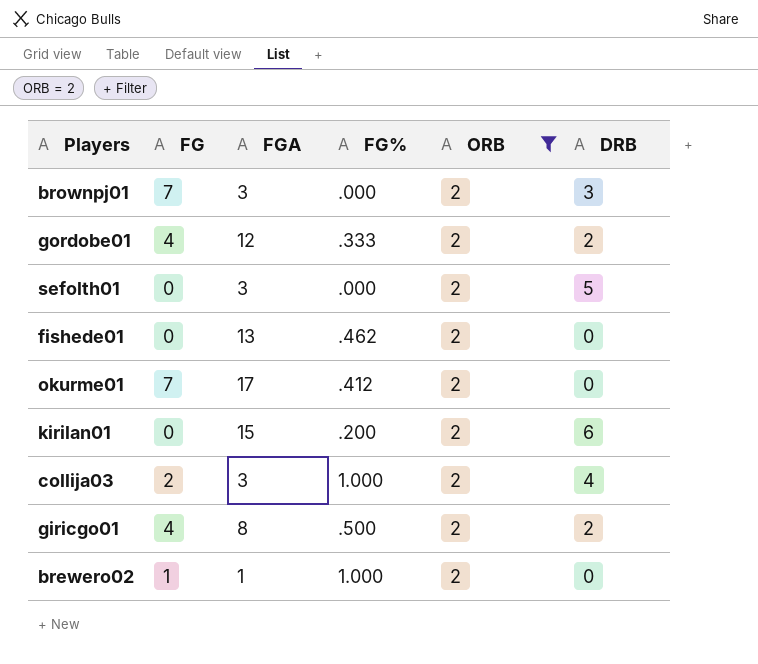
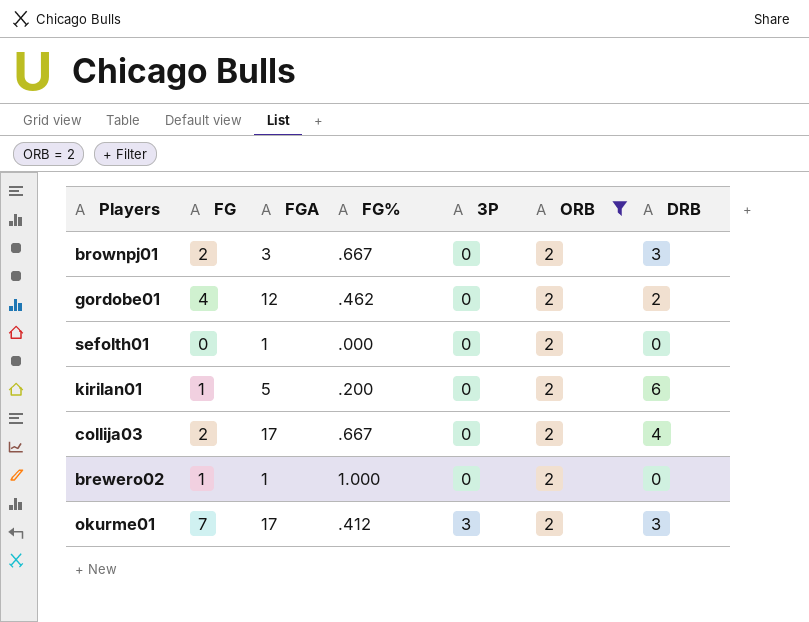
row order: none -> 3P ascending
column 3P | position: none -> 5
row fishede01: 0 | 13 | .462 | 2 | 0 -> none
row giricgo01: 4 | 8 | .500 | 2 | 2 -> none
brownpj01 | FG: 7 -> 2
brownpj01 | FG%: .000 -> .667
gordobe01 | FG%: .333 -> .462
sefolth01 | FGA: 3 -> 1
sefolth01 | DRB: 5 -> 0
kirilan01 | FG: 0 -> 1
kirilan01 | FGA: 15 -> 5
collija03 | FGA: 3 -> 17
collija03 | FG%: 1.000 -> .667
okurme01 | DRB: 0 -> 3

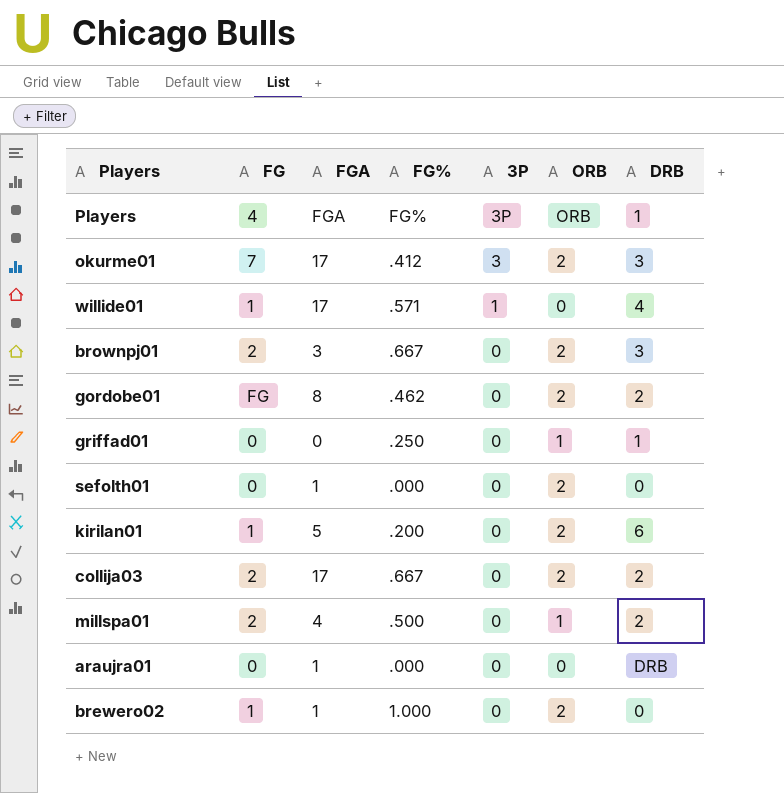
filter: ORB = 2 -> none
row order: 3P ascending -> 3P descending
gordobe01 | FG: 4 -> FG
gordobe01 | FGA: 12 -> 8
collija03 | DRB: 4 -> 2

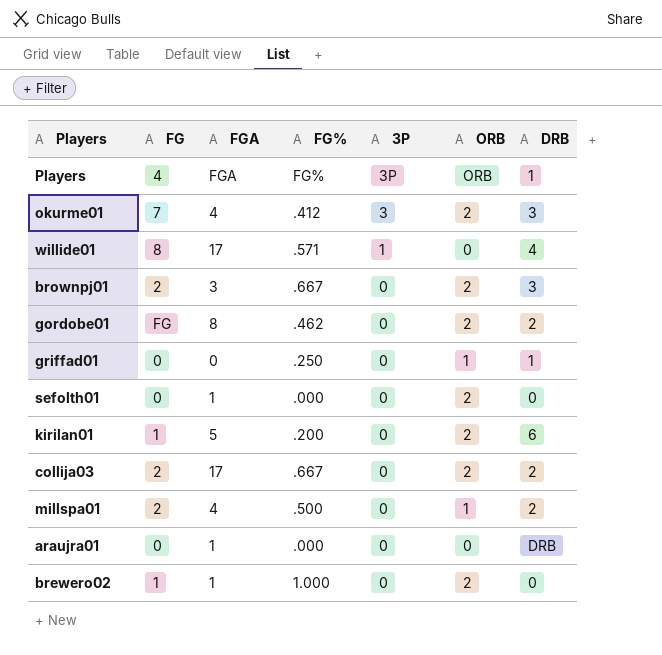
okurme01 | FGA: 17 -> 4
willide01 | FG: 1 -> 8

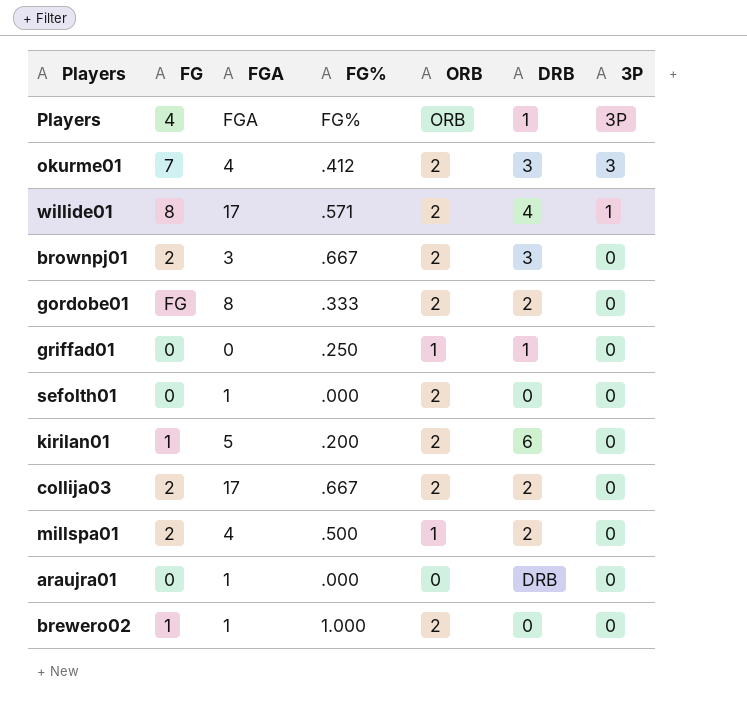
column 3P | position: 5 -> 7
willide01 | ORB: 0 -> 2
gordobe01 | FG%: .462 -> .333

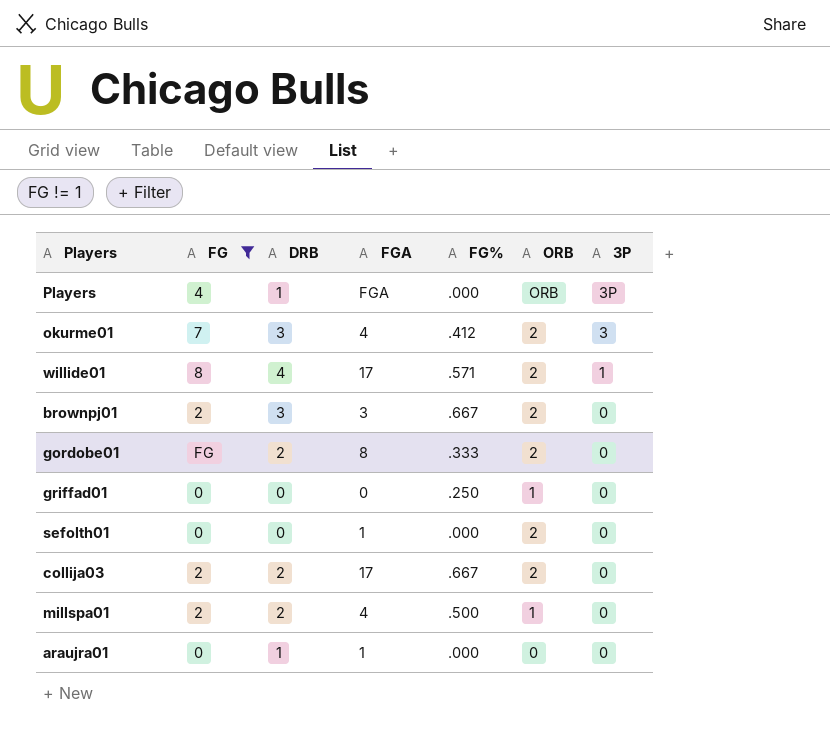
filter: none -> FG != 1
column DRB | position: 6 -> 3
Players | FG%: FG% -> .000
griffad01 | DRB: 1 -> 0
araujra01 | DRB: DRB -> 1

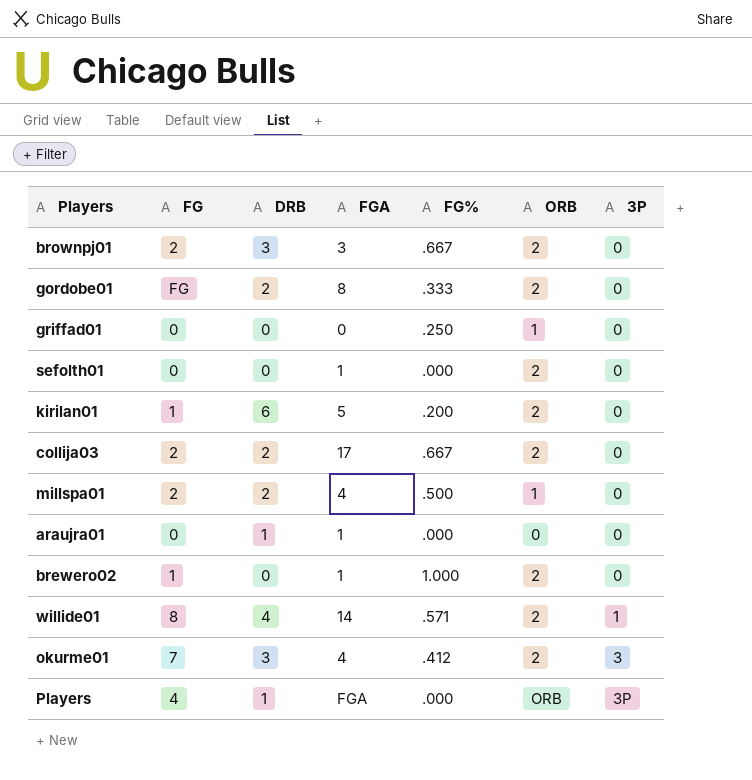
filter: FG != 1 -> none
row order: 3P descending -> 3P ascending
willide01 | FGA: 17 -> 14

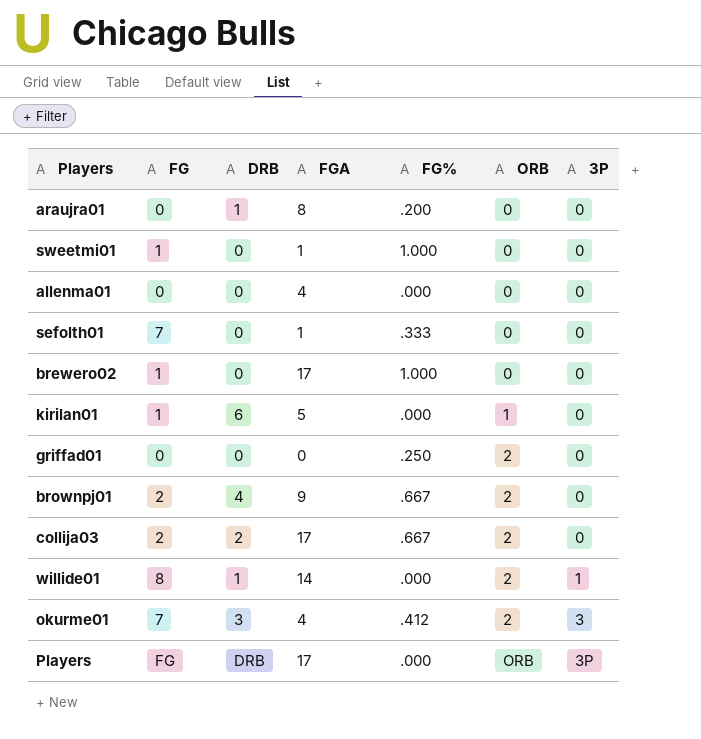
row order: 3P ascending -> ORB ascending
row gordobe01: FG | 2 | 8 | .333 | 2 | 0 -> none
row millspa01: 2 | 2 | 4 | .500 | 1 | 0 -> none
araujra01 | FGA: 1 -> 8
araujra01 | FG%: .000 -> .200
row sweetmi01: none -> 1 | 0 | 1 | 1.000 | 0 | 0
row allenma01: none -> 0 | 0 | 4 | .000 | 0 | 0
sefolth01 | FG: 0 -> 7
sefolth01 | FG%: .000 -> .333
sefolth01 | ORB: 2 -> 0
brewero02 | FGA: 1 -> 17
brewero02 | ORB: 2 -> 0
kirilan01 | FG%: .200 -> .000
kirilan01 | ORB: 2 -> 1
griffad01 | ORB: 1 -> 2
brownpj01 | DRB: 3 -> 4
brownpj01 | FGA: 3 -> 9
willide01 | DRB: 4 -> 1
willide01 | FG%: .571 -> .000
Players | FG: 4 -> FG
Players | DRB: 1 -> DRB
Players | FGA: FGA -> 17

